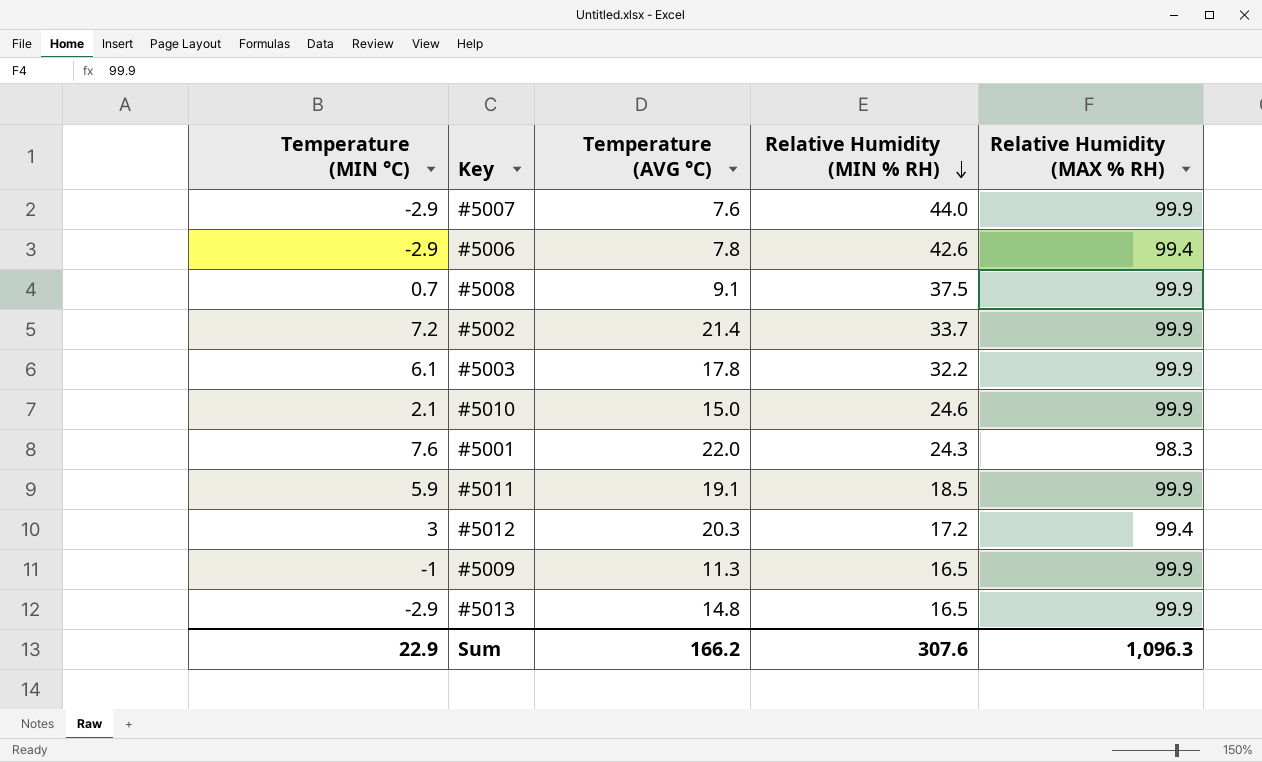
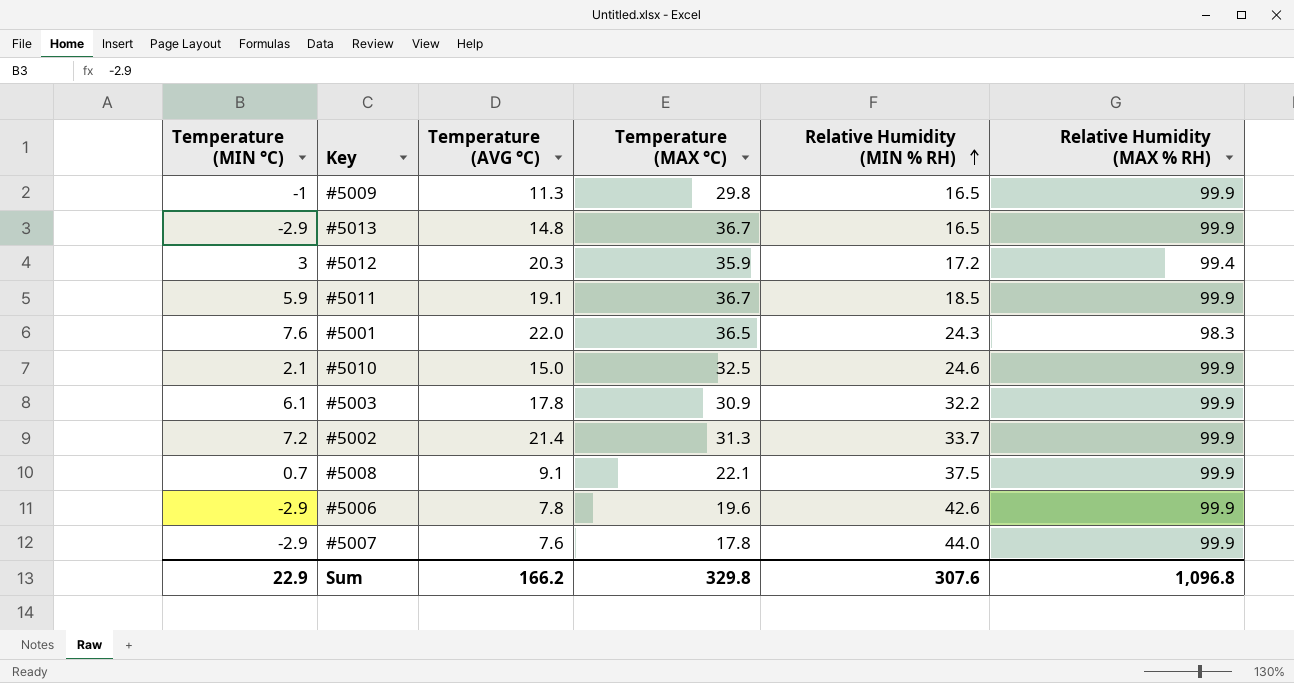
row order: Relative Humidity (MIN % RH) descending -> Relative Humidity (MIN % RH) ascending
column Temperature (MAX °C) | position: none -> 4
#5006 | Relative Humidity (MAX % RH): 99.4 -> 99.9
Sum | Relative Humidity (MAX % RH): 1,096.3 -> 1,096.8

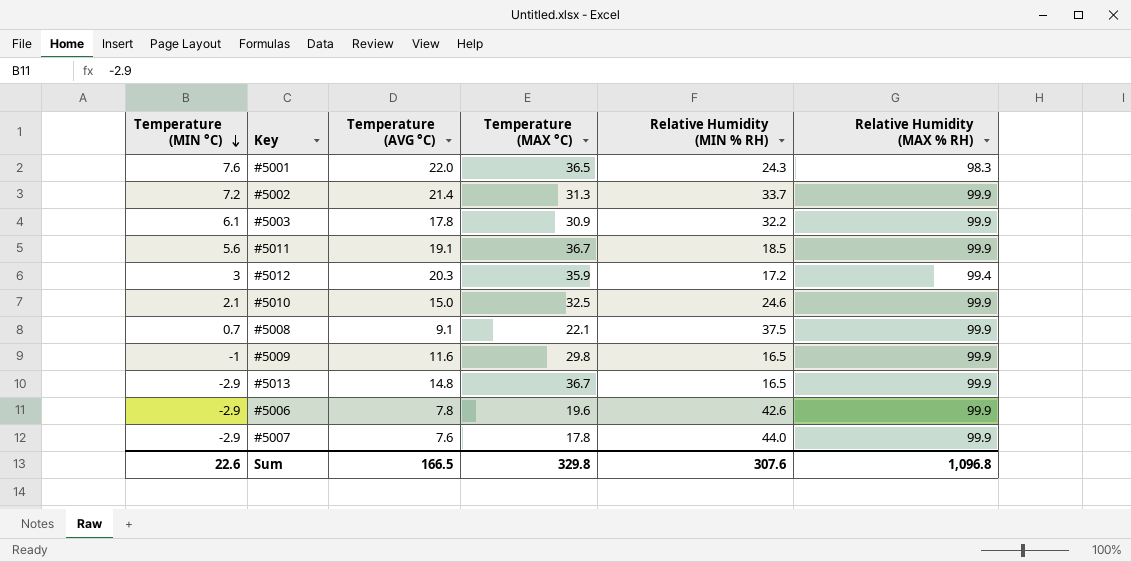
row order: Relative Humidity (MIN % RH) ascending -> Temperature (MIN °C) descending
#5011 | Temperature (MIN °C): 5.9 -> 5.6
#5009 | Temperature (AVG °C): 11.3 -> 11.6
Sum | Temperature (MIN °C): 22.9 -> 22.6
Sum | Temperature (AVG °C): 166.2 -> 166.5

